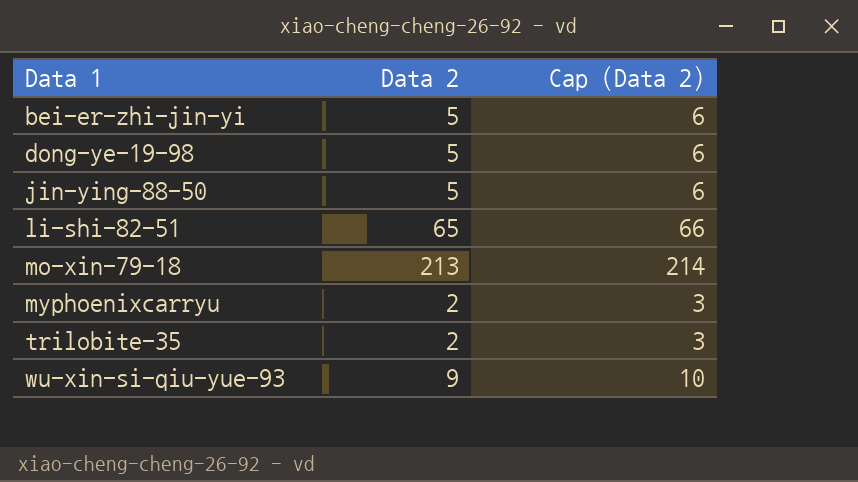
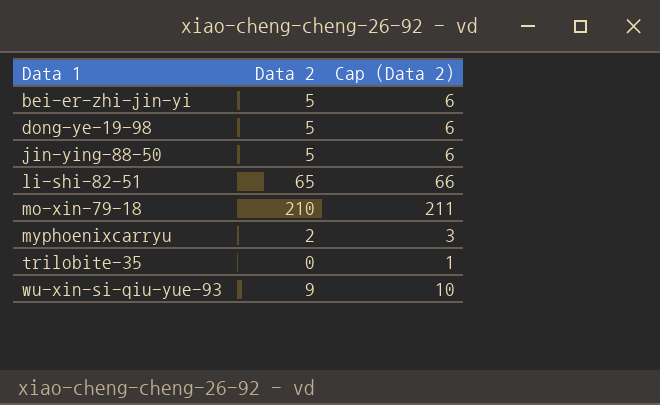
mo-xin-79-18 | Data 2: 213 -> 210
mo-xin-79-18 | Cap (Data 2): 214 -> 211
trilobite-35 | Data 2: 2 -> 0
trilobite-35 | Cap (Data 2): 3 -> 1

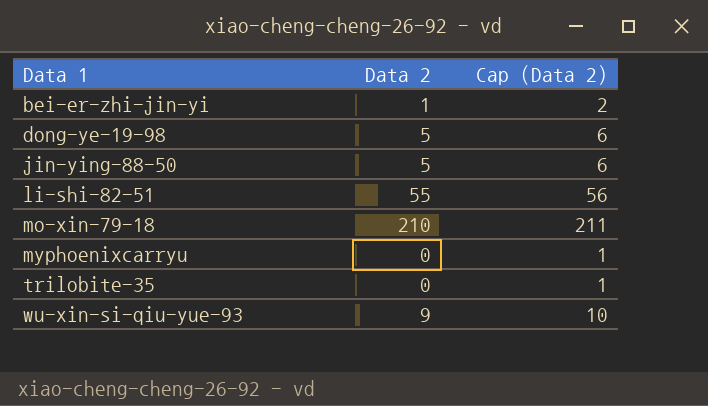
bei-er-zhi-jin-yi | Data 2: 5 -> 1
bei-er-zhi-jin-yi | Cap (Data 2): 6 -> 2
li-shi-82-51 | Data 2: 65 -> 55
li-shi-82-51 | Cap (Data 2): 66 -> 56
myphoenixcarryu | Data 2: 2 -> 0
myphoenixcarryu | Cap (Data 2): 3 -> 1

